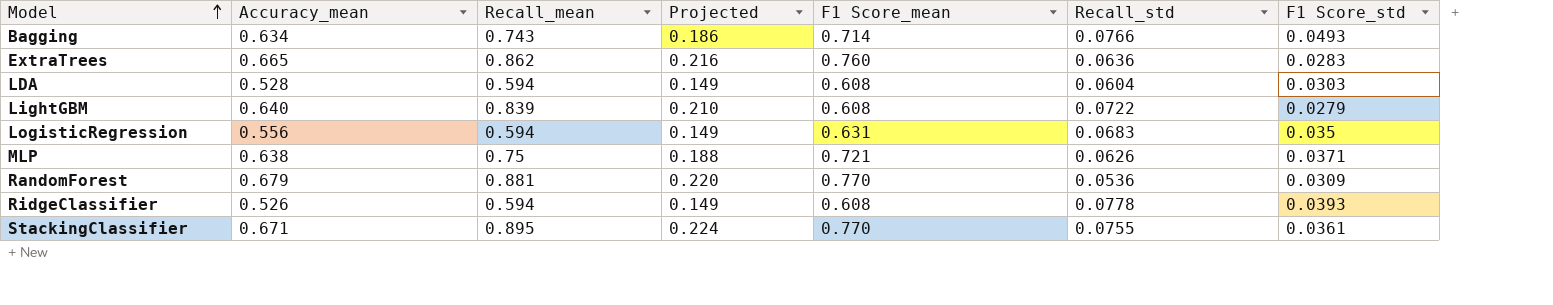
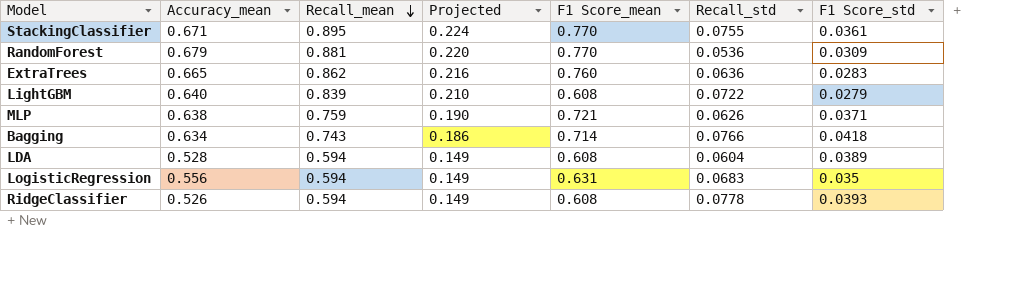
row order: Model ascending -> Recall_mean descending
MLP | Recall_mean: 0.75 -> 0.759
MLP | Projected: 0.188 -> 0.190
Bagging | F1 Score_std: 0.0493 -> 0.0418
LDA | F1 Score_std: 0.0303 -> 0.0389

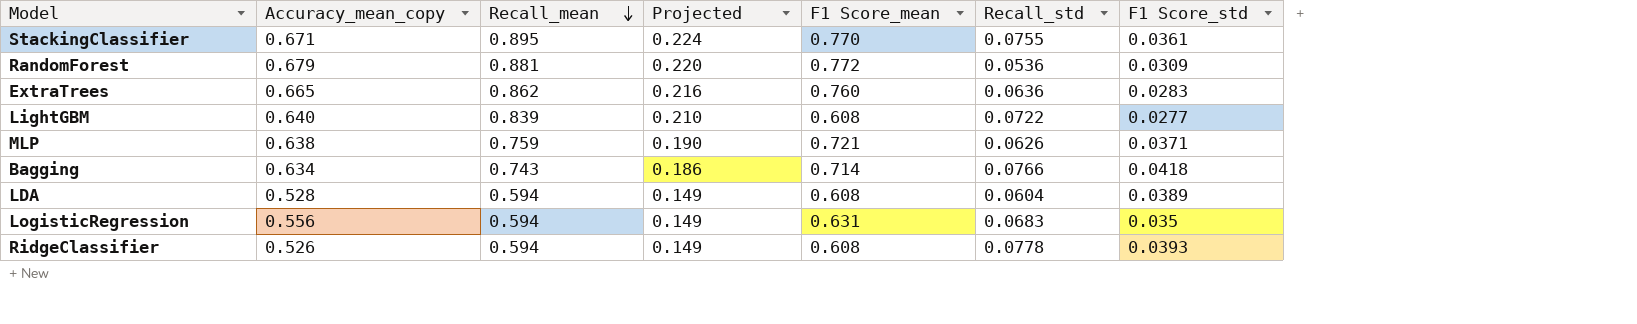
column name: Accuracy_mean -> Accuracy_mean_copy
RandomForest | F1 Score_mean: 0.770 -> 0.772
LightGBM | F1 Score_std: 0.0279 -> 0.0277

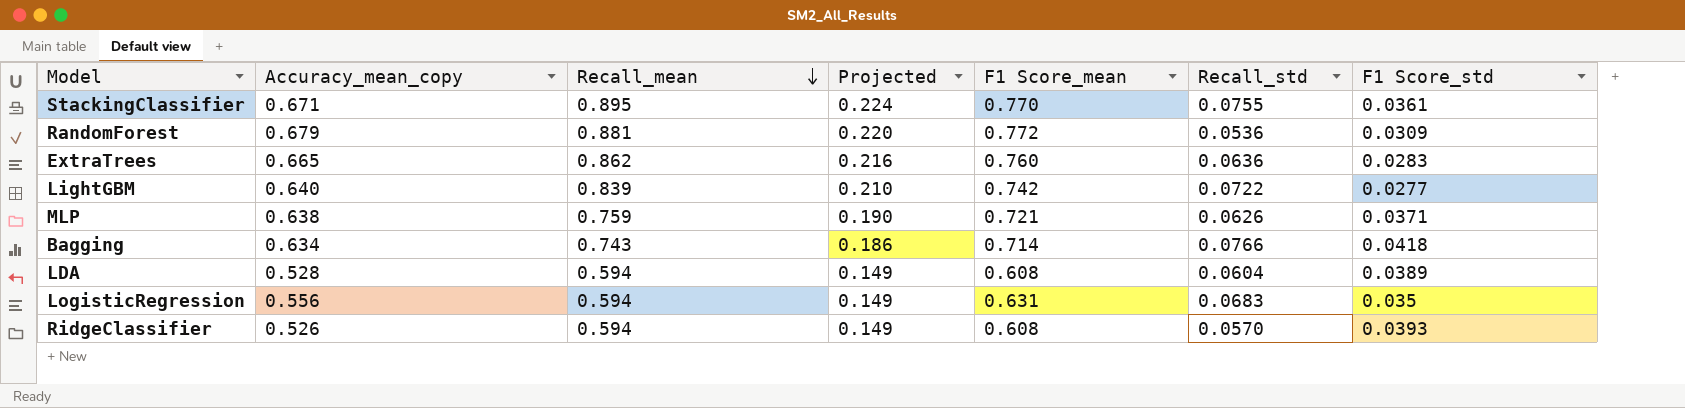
LightGBM | F1 Score_mean: 0.608 -> 0.742
RidgeClassifier | Recall_std: 0.0778 -> 0.0570

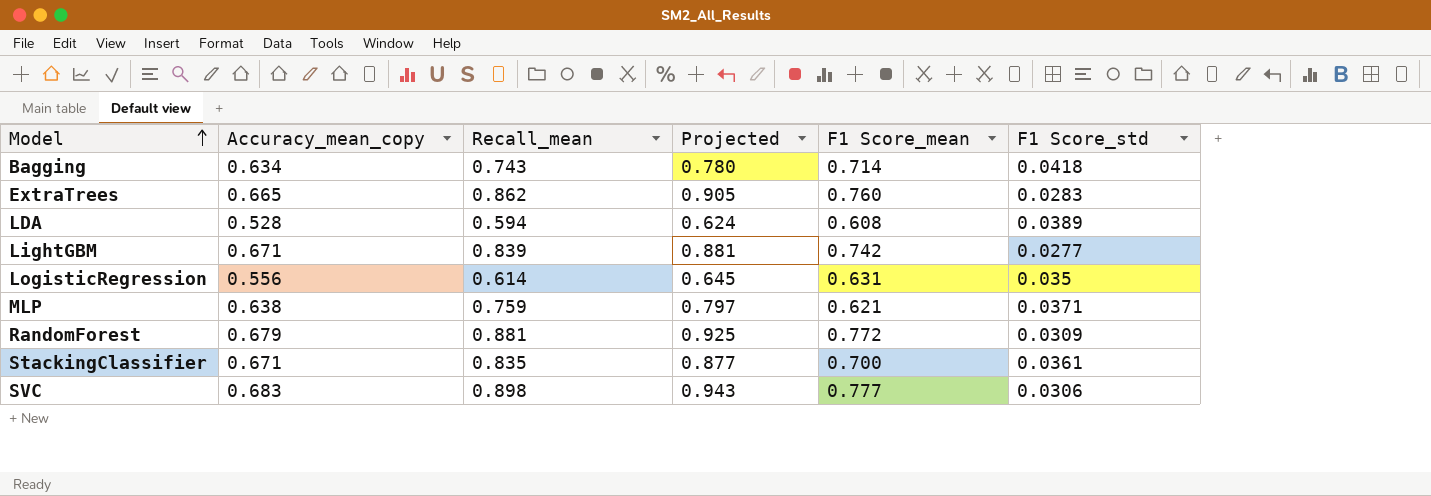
row order: Recall_mean descending -> Model ascending
column Recall_std | position: 6 -> none
column Projected | formula: [Recall_mean] * 0.25 -> [Recall_mean] * 1.05
row RidgeClassifier: 0.526 | 0.594 | 0.149 | 0.608 | 0.0570 | 0.0393 -> none
LightGBM | Accuracy_mean_copy: 0.640 -> 0.671
LogisticRegression | Recall_mean: 0.594 -> 0.614
MLP | F1 Score_mean: 0.721 -> 0.621
StackingClassifier | Recall_mean: 0.895 -> 0.835
StackingClassifier | F1 Score_mean: 0.770 -> 0.700
row SVC: none -> 0.683 | 0.898 | 0.943 | 0.777 | 0.0306

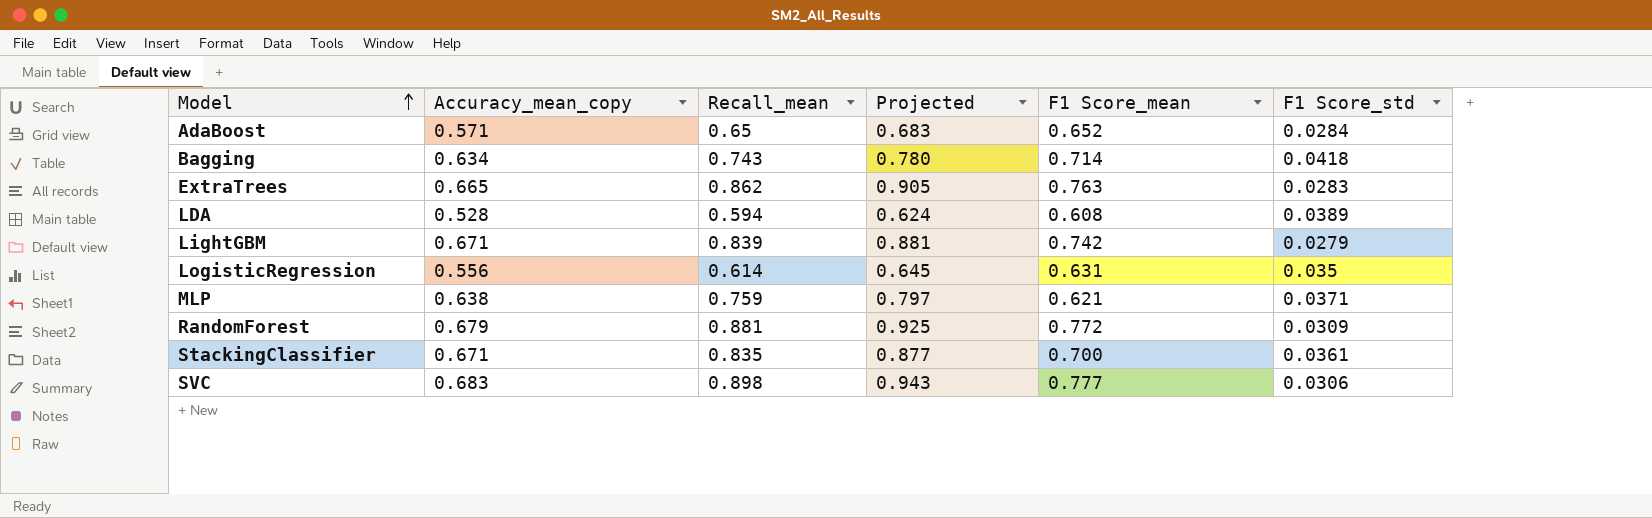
row AdaBoost: none -> 0.571 | 0.65 | 0.683 | 0.652 | 0.0284
ExtraTrees | F1 Score_mean: 0.760 -> 0.763
LightGBM | F1 Score_std: 0.0277 -> 0.0279

